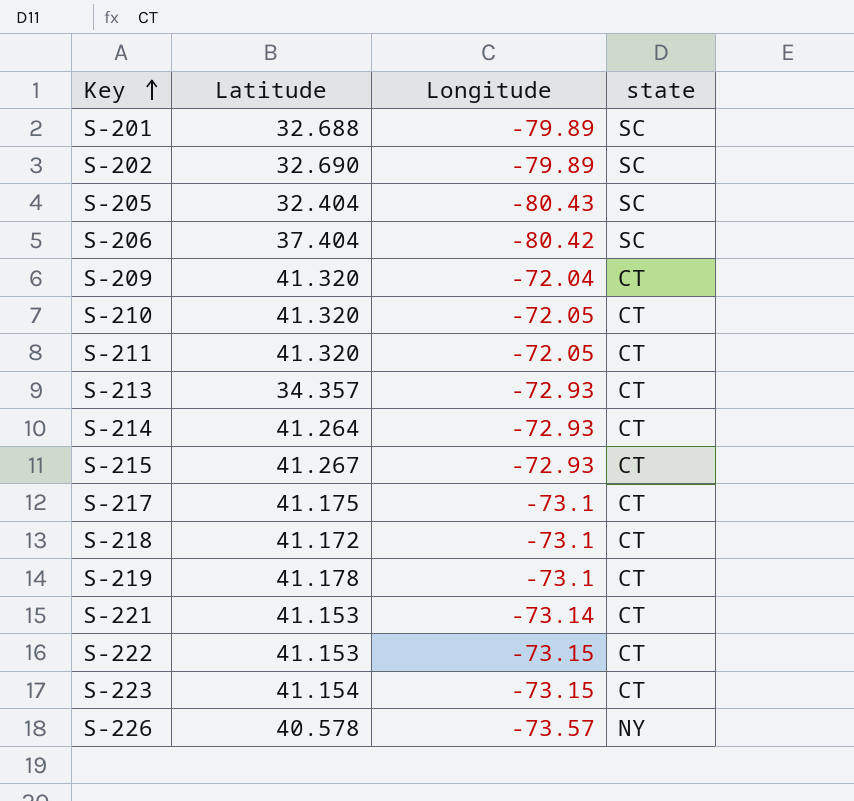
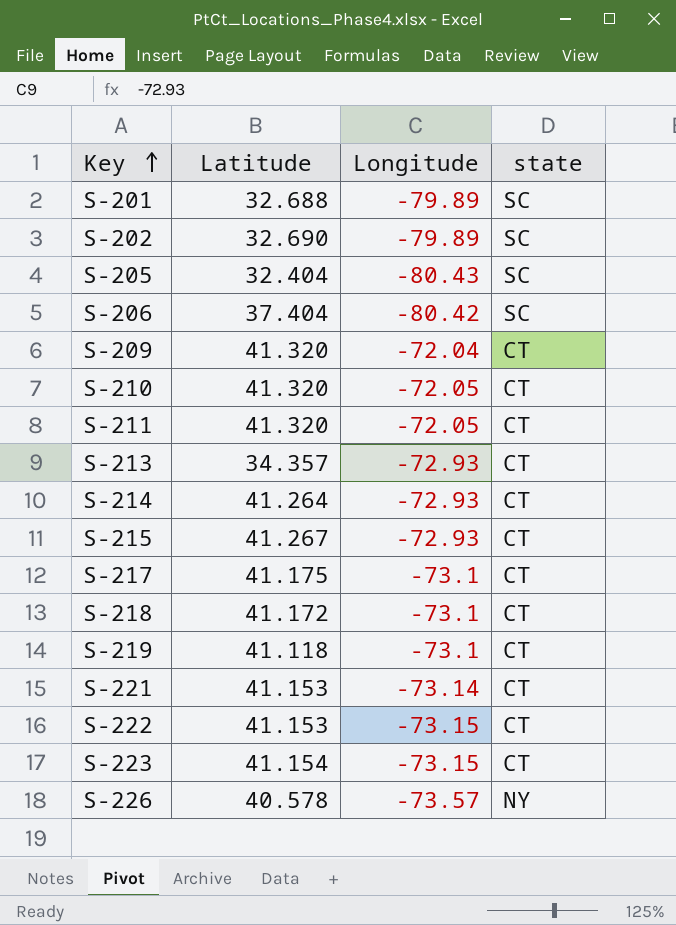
S-219 | Latitude: 41.178 -> 41.118

